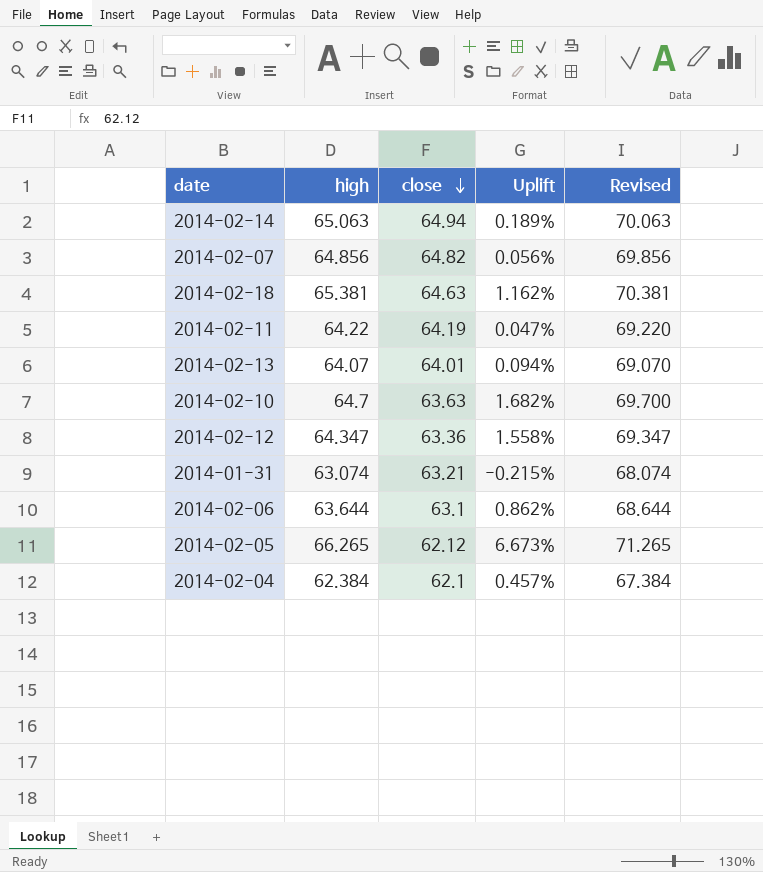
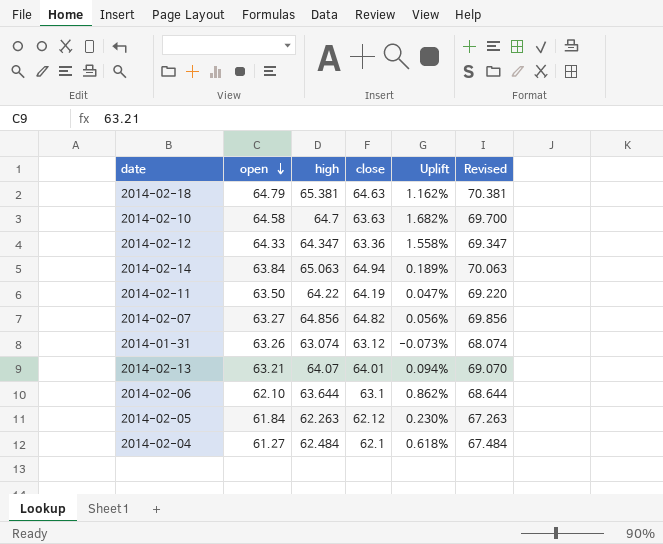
row order: close descending -> open descending
column open | position: none -> 2
2014-01-31 | close: 63.21 -> 63.12
2014-01-31 | Uplift: -0.215% -> -0.073%
2014-02-05 | high: 66.265 -> 62.263
2014-02-05 | Uplift: 6.673% -> 0.230%
2014-02-05 | Revised: 71.265 -> 67.263
2014-02-04 | high: 62.384 -> 62.484
2014-02-04 | Uplift: 0.457% -> 0.618%
2014-02-04 | Revised: 67.384 -> 67.484

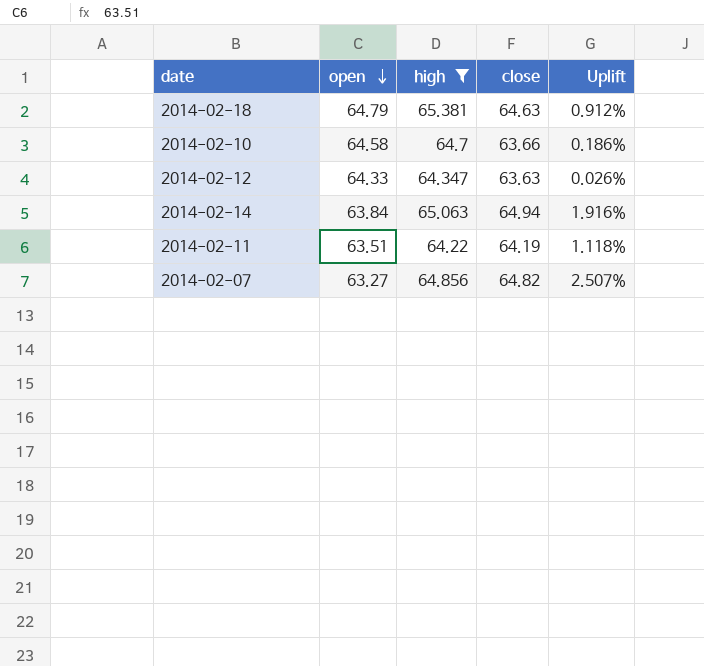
filter: none -> high >= 64.22
column Revised | formula: [high] + 5 -> none
column Uplift | formula: ([high] - [close]) / [close] -> ([high] - [open]) / [open]
2014-02-10 | close: 63.63 -> 63.66
2014-02-12 | close: 63.36 -> 63.63
2014-02-11 | open: 63.50 -> 63.51

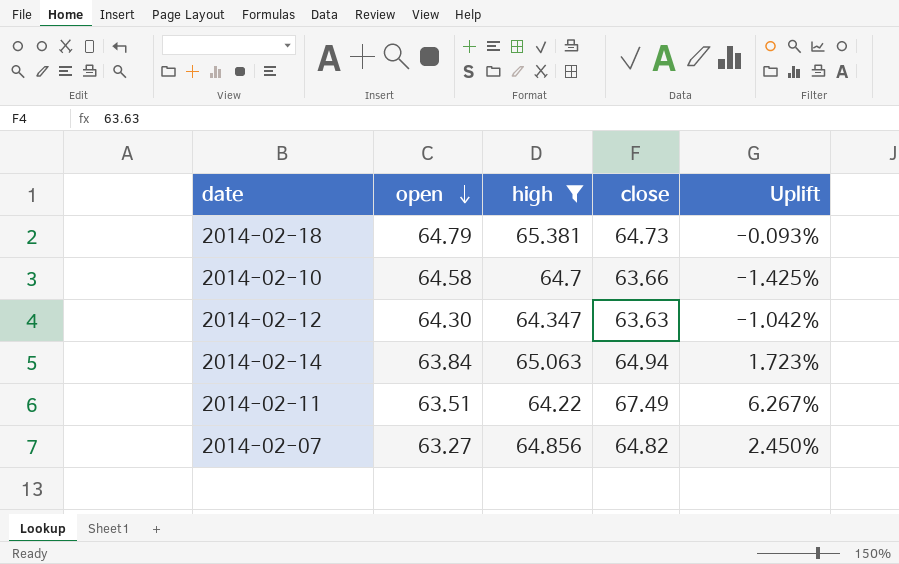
column Uplift | formula: ([high] - [open]) / [open] -> ([close] - [open]) / [open]
2014-02-18 | close: 64.63 -> 64.73
2014-02-12 | open: 64.33 -> 64.30
2014-02-11 | close: 64.19 -> 67.49

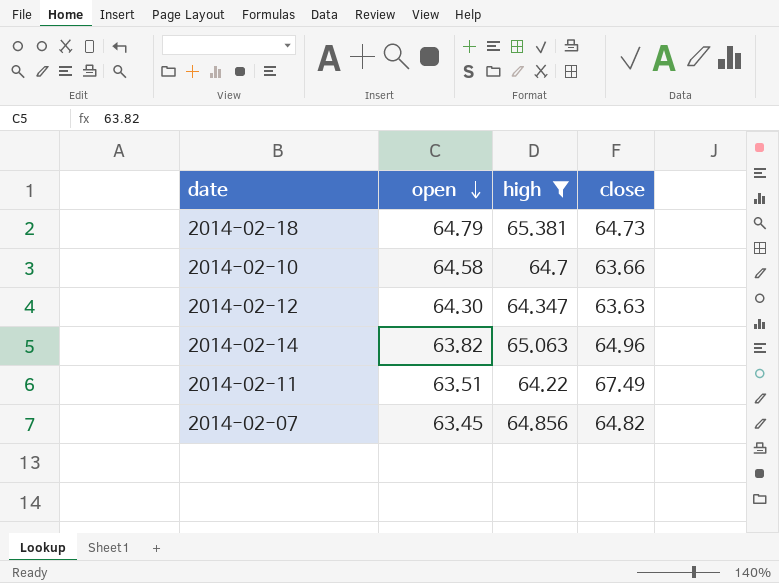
column Uplift | formula: ([close] - [open]) / [open] -> none
2014-02-14 | open: 63.84 -> 63.82
2014-02-14 | close: 64.94 -> 64.96
2014-02-07 | open: 63.27 -> 63.45

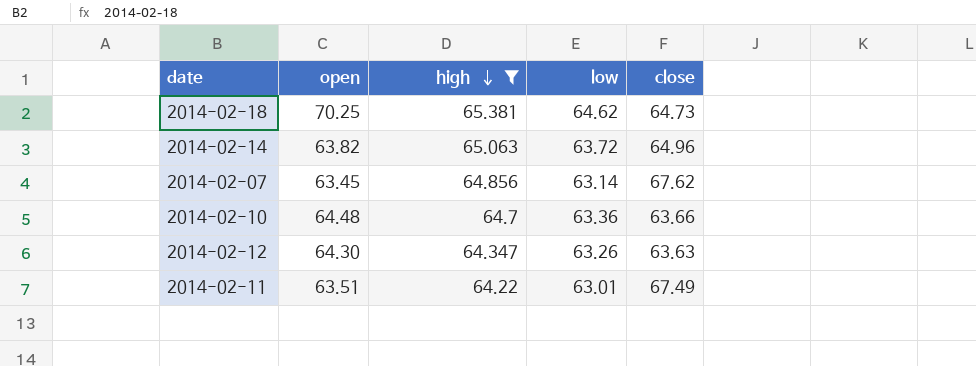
row order: open descending -> high descending
column low | position: none -> 4
2014-02-18 | open: 64.79 -> 70.25
2014-02-07 | close: 64.82 -> 67.62
2014-02-10 | open: 64.58 -> 64.48

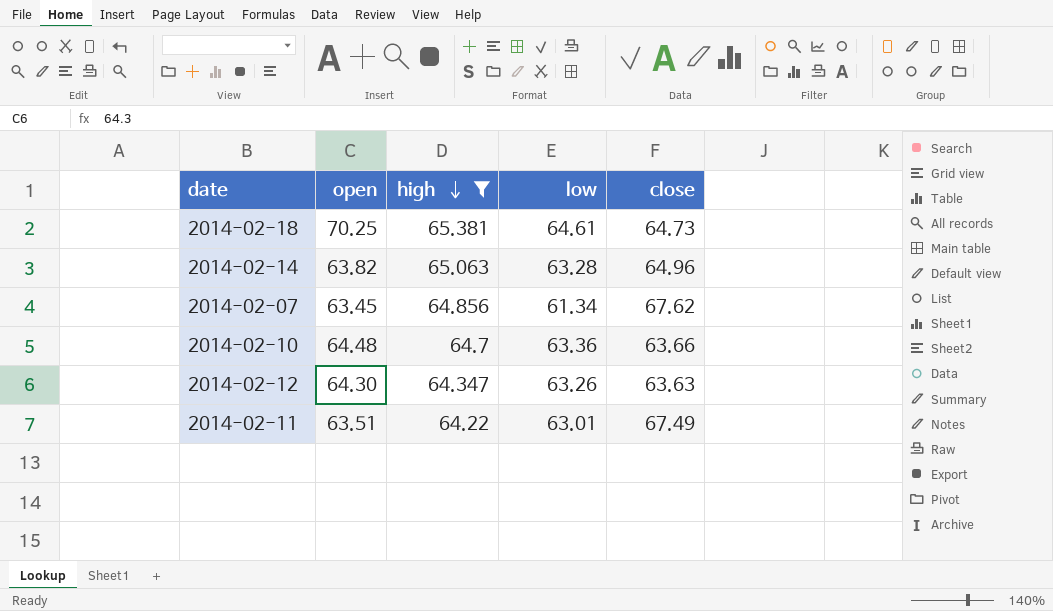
2014-02-18 | low: 64.62 -> 64.61
2014-02-14 | low: 63.72 -> 63.28
2014-02-07 | low: 63.14 -> 61.34

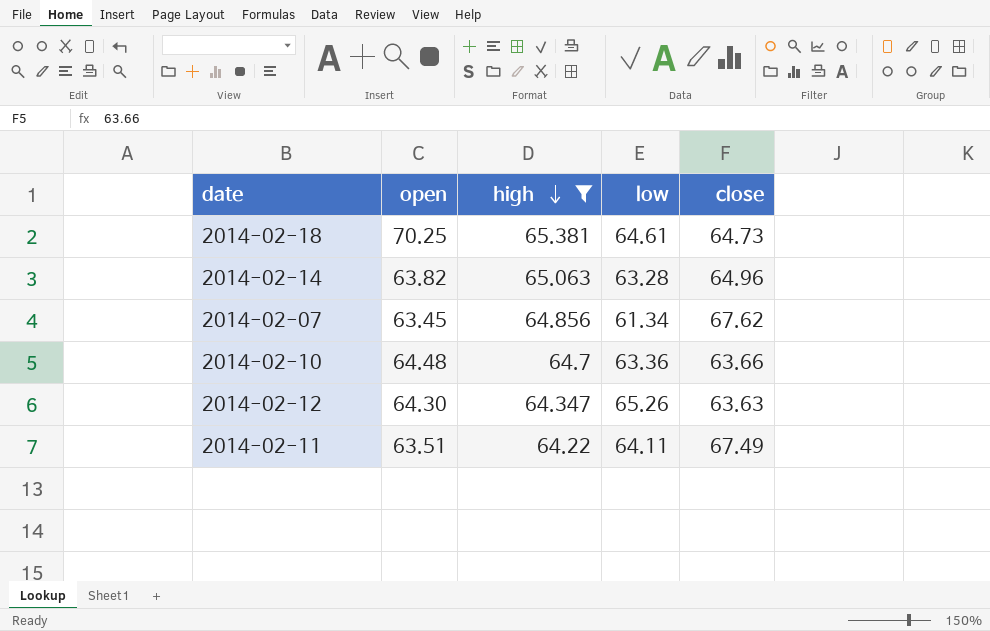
2014-02-12 | low: 63.26 -> 65.26
2014-02-11 | low: 63.01 -> 64.11

